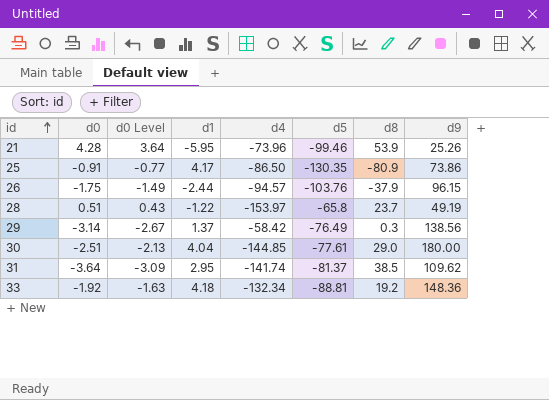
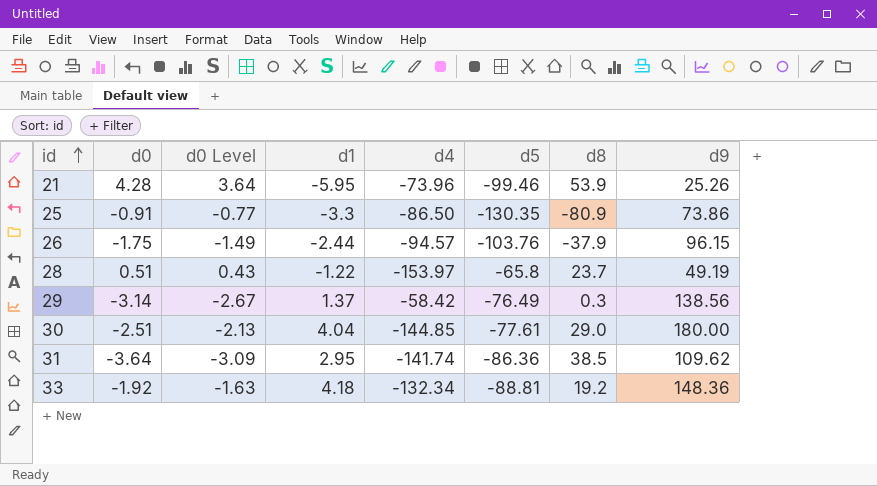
25 | d1: 4.17 -> -3.3
31 | d5: -81.37 -> -86.36

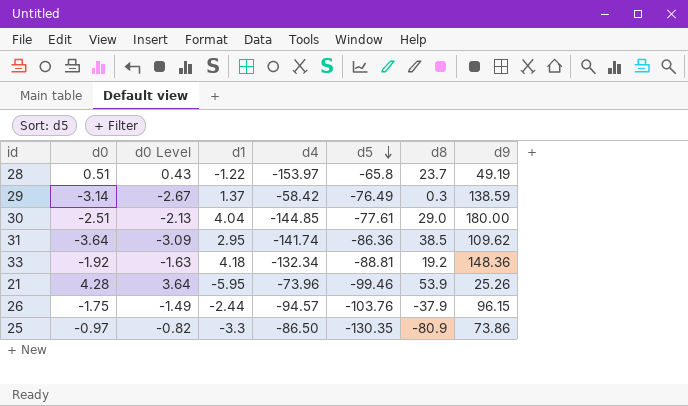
row order: id ascending -> d5 descending
29 | d9: 138.56 -> 138.59
25 | d0: -0.91 -> -0.97
25 | d0 Level: -0.77 -> -0.82

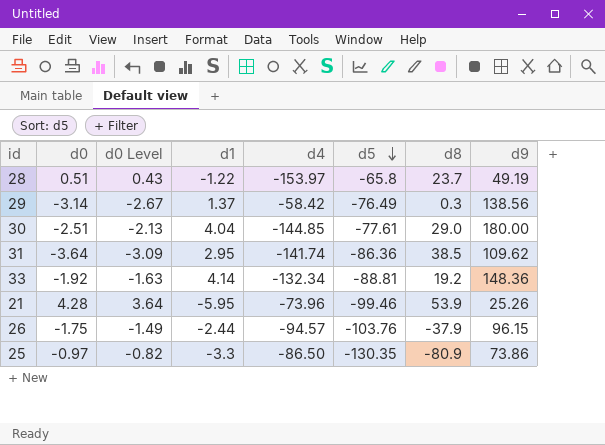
29 | d9: 138.59 -> 138.56
33 | d1: 4.18 -> 4.14

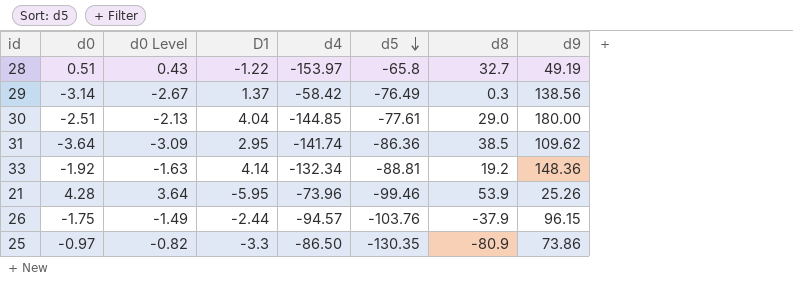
column name: d1 -> D1
28 | d8: 23.7 -> 32.7

